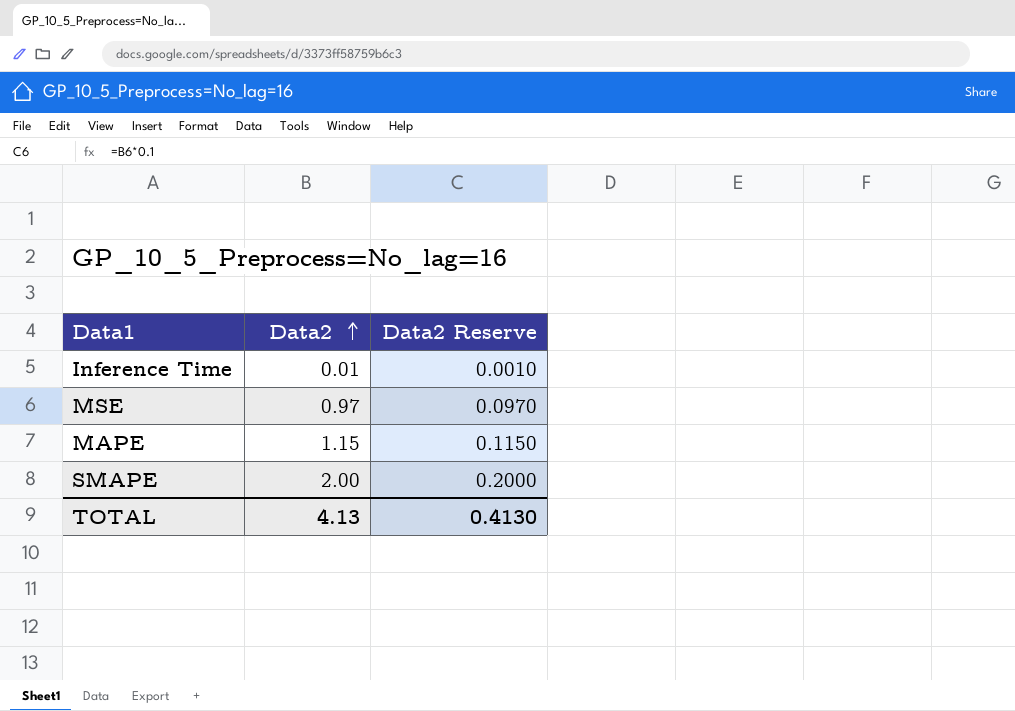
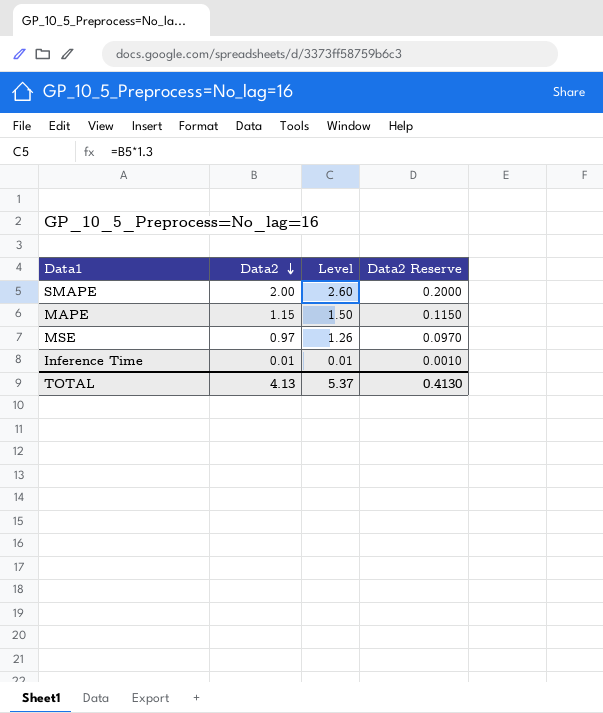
row order: Data2 ascending -> Data2 descending
column Level | formula: none -> [Data2] * 1.3

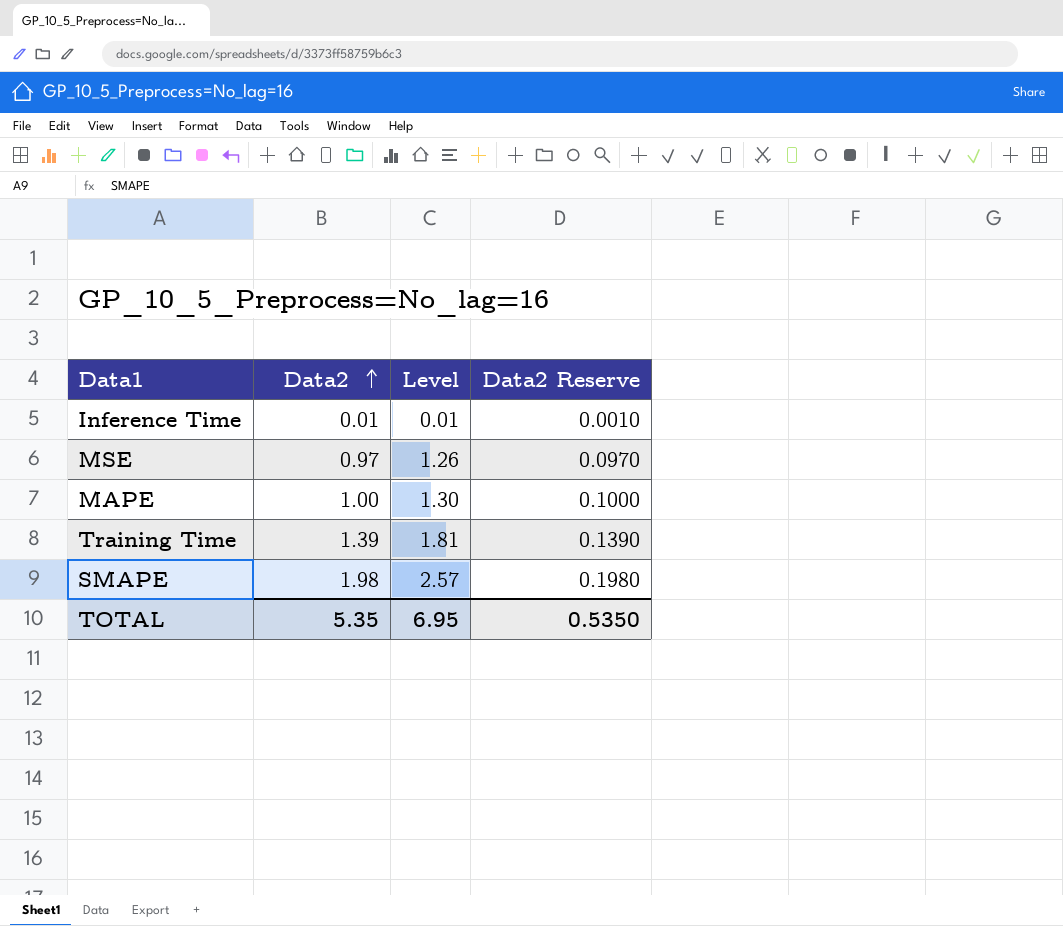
row order: Data2 descending -> Data2 ascending
MAPE | Data2: 1.15 -> 1.00
MAPE | Level: 1.50 -> 1.30
MAPE | Data2 Reserve: 0.1150 -> 0.1000
row Training Time: none -> 1.39 | 1.81 | 0.1390
SMAPE | Data2: 2.00 -> 1.98
SMAPE | Level: 2.60 -> 2.57
SMAPE | Data2 Reserve: 0.2000 -> 0.1980
TOTAL | Data2: 4.13 -> 5.35
TOTAL | Level: 5.37 -> 6.95
TOTAL | Data2 Reserve: 0.4130 -> 0.5350

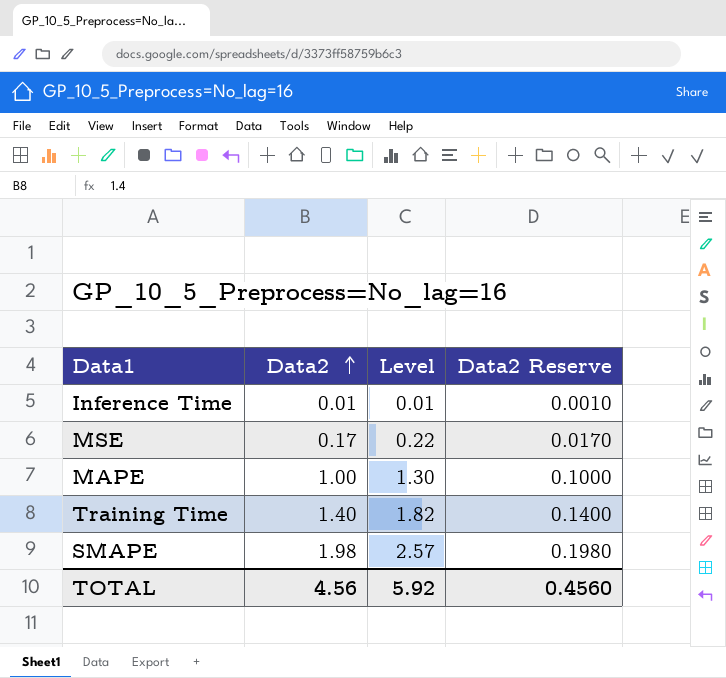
MSE | Data2: 0.97 -> 0.17
MSE | Level: 1.26 -> 0.22
MSE | Data2 Reserve: 0.0970 -> 0.0170
Training Time | Data2: 1.39 -> 1.40
Training Time | Level: 1.81 -> 1.82
Training Time | Data2 Reserve: 0.1390 -> 0.1400
TOTAL | Data2: 5.35 -> 4.56
TOTAL | Level: 6.95 -> 5.92
TOTAL | Data2 Reserve: 0.5350 -> 0.4560

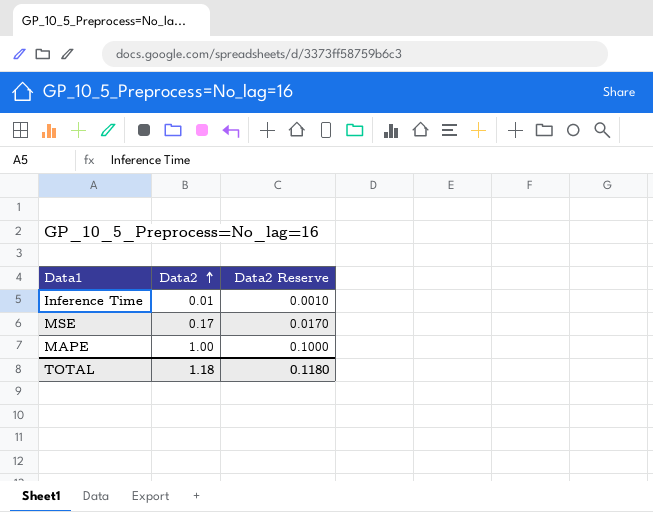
column Level | formula: [Data2] * 1.3 -> none
row Training Time: 1.40 | 1.82 | 0.1400 -> none
row SMAPE: 1.98 | 2.57 | 0.1980 -> none
TOTAL | Data2: 4.56 -> 1.18
TOTAL | Data2 Reserve: 0.4560 -> 0.1180

